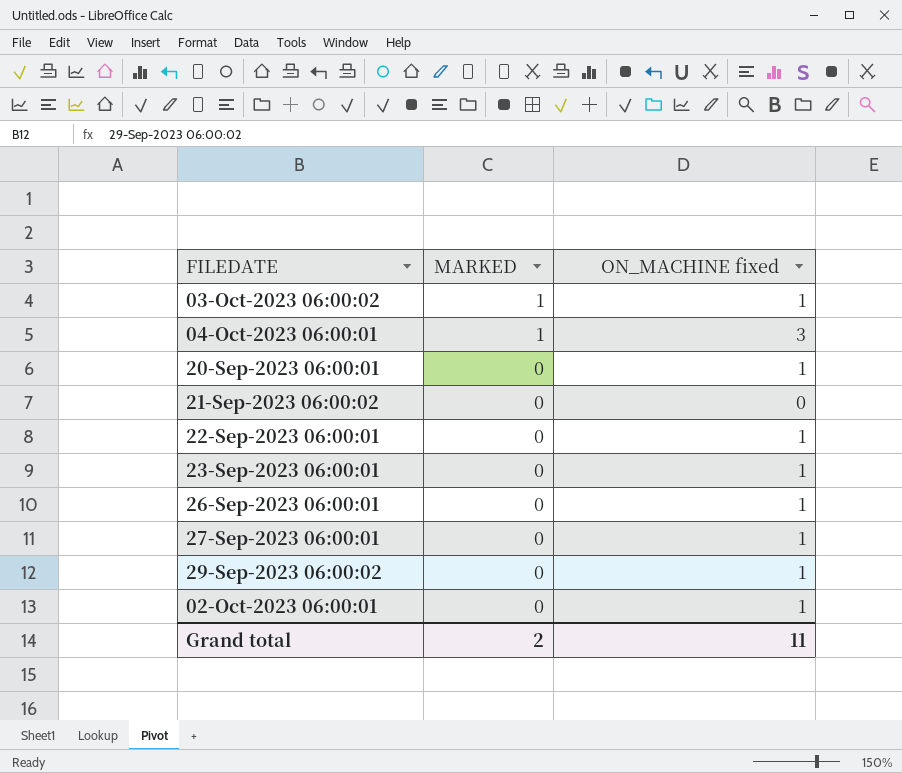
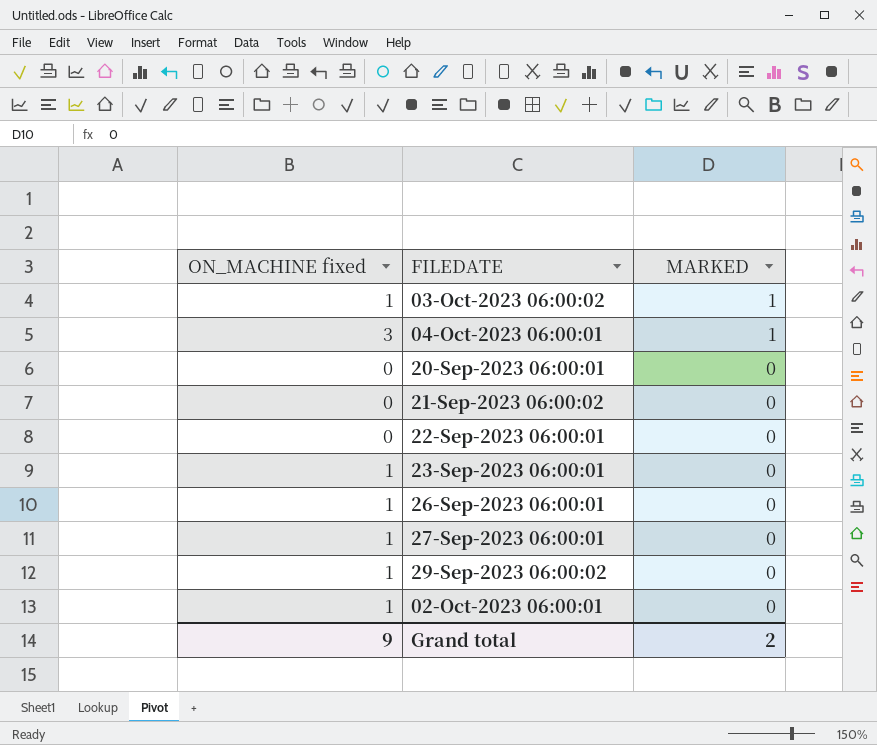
column ON_MACHINE fixed | position: 3 -> 1
20-Sep-2023 06:00:01 | ON_MACHINE fixed: 1 -> 0
22-Sep-2023 06:00:01 | ON_MACHINE fixed: 1 -> 0
Grand total | ON_MACHINE fixed: 11 -> 9

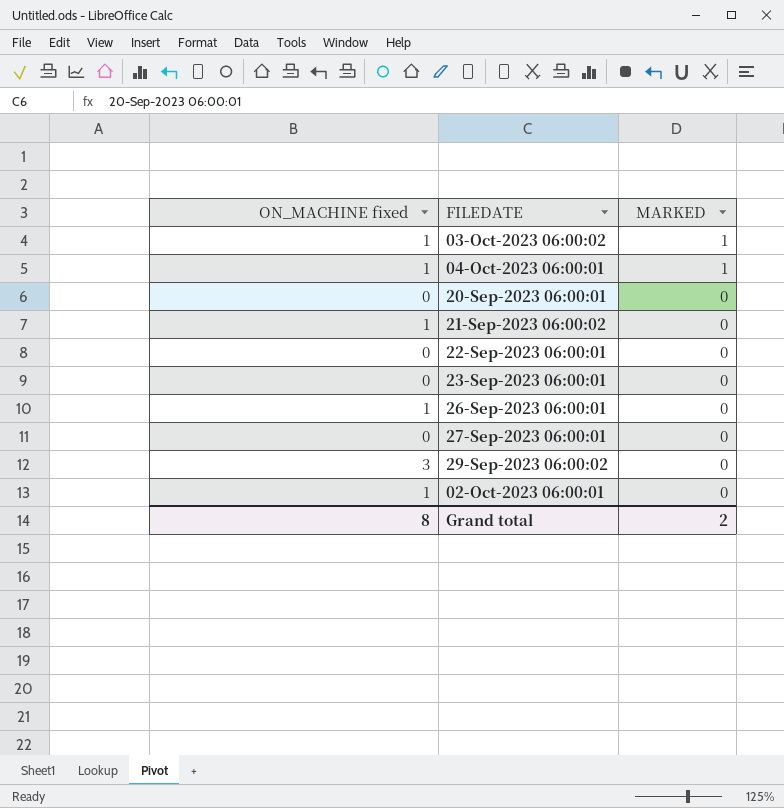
04-Oct-2023 06:00:01 | ON_MACHINE fixed: 3 -> 1
21-Sep-2023 06:00:02 | ON_MACHINE fixed: 0 -> 1
23-Sep-2023 06:00:01 | ON_MACHINE fixed: 1 -> 0
27-Sep-2023 06:00:01 | ON_MACHINE fixed: 1 -> 0
29-Sep-2023 06:00:02 | ON_MACHINE fixed: 1 -> 3
Grand total | ON_MACHINE fixed: 9 -> 8

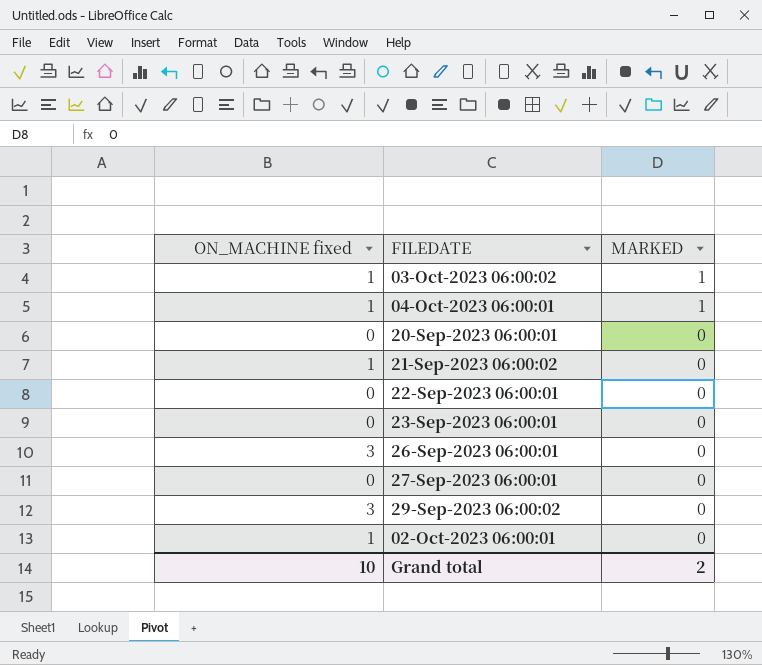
26-Sep-2023 06:00:01 | ON_MACHINE fixed: 1 -> 3
Grand total | ON_MACHINE fixed: 8 -> 10

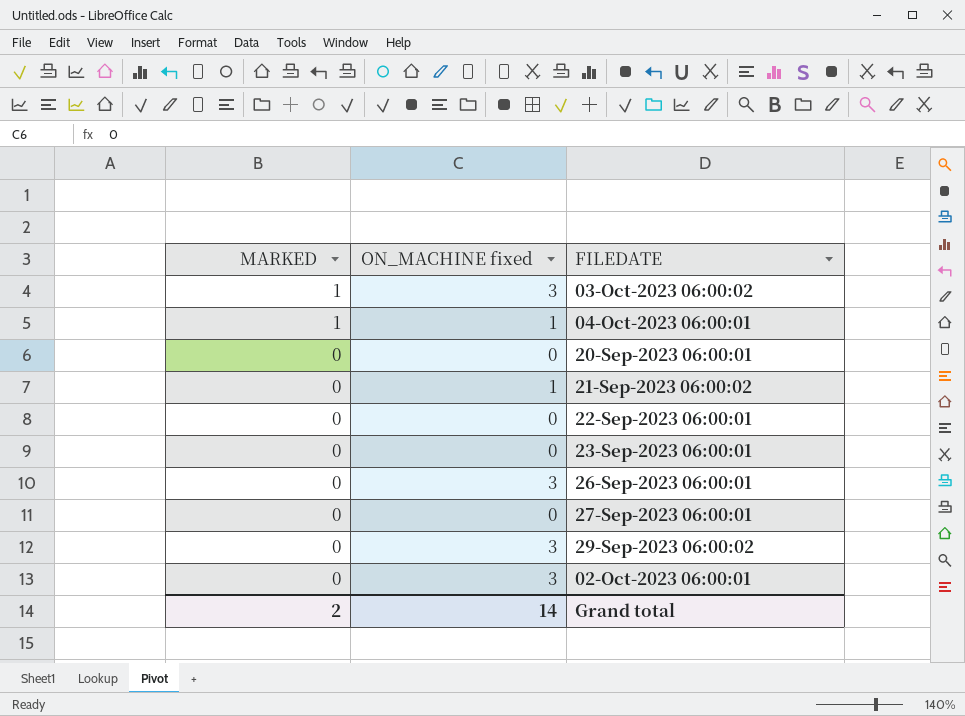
column MARKED | position: 3 -> 1
03-Oct-2023 06:00:02 | ON_MACHINE fixed: 1 -> 3
02-Oct-2023 06:00:01 | ON_MACHINE fixed: 1 -> 3
Grand total | ON_MACHINE fixed: 10 -> 14

